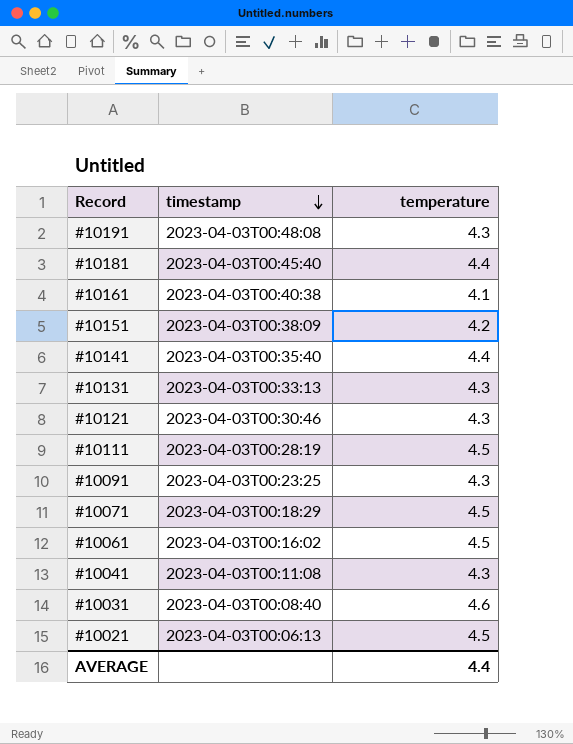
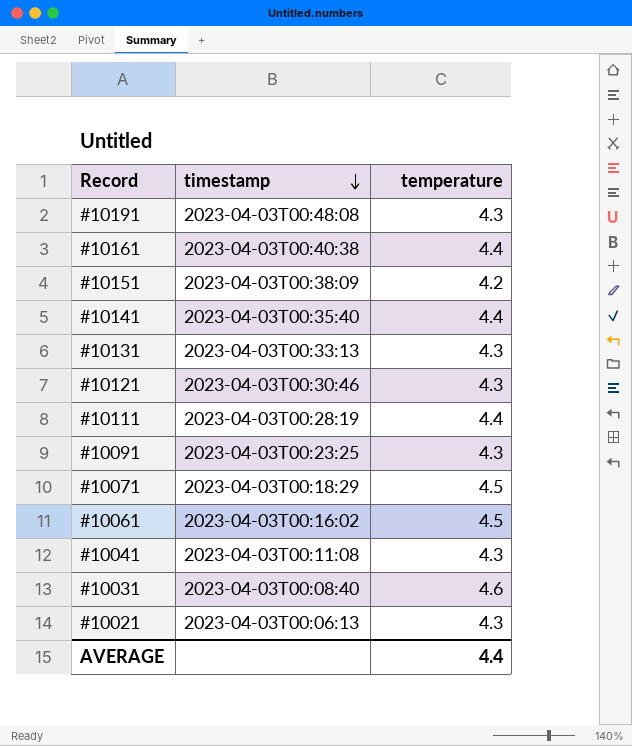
row #10181: 2023-04-03T00:45:40 | 4.4 -> none
#10161 | temperature: 4.1 -> 4.4
#10111 | temperature: 4.5 -> 4.4
#10021 | temperature: 4.5 -> 4.3

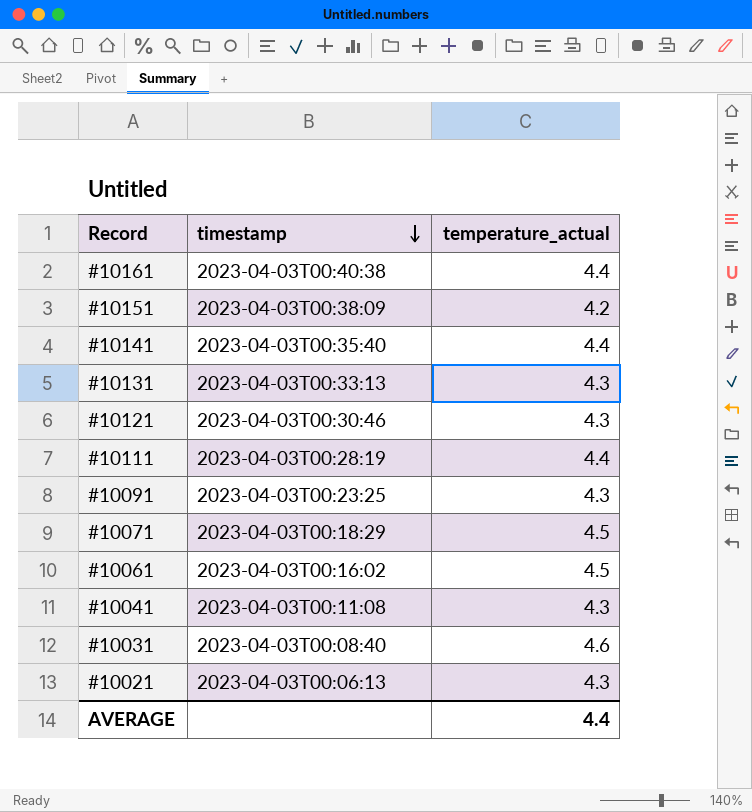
column name: temperature -> temperature_actual
row #10191: 2023-04-03T00:48:08 | 4.3 -> none

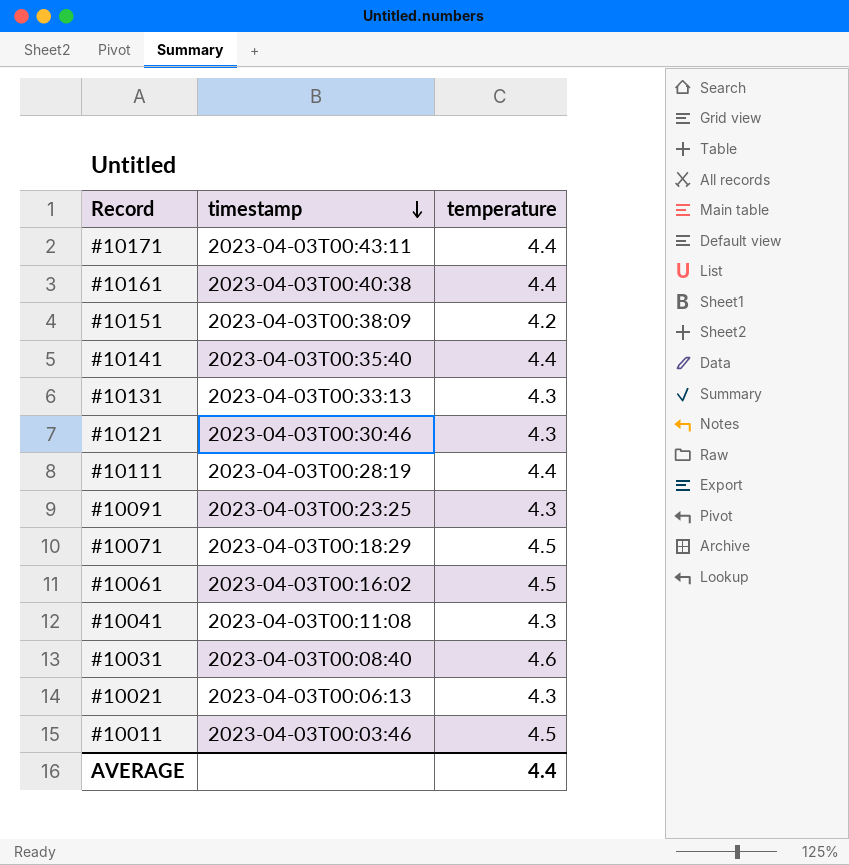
column name: temperature_actual -> temperature
row #10171: none -> 2023-04-03T00:43:11 | 4.4
row #10011: none -> 2023-04-03T00:03:46 | 4.5

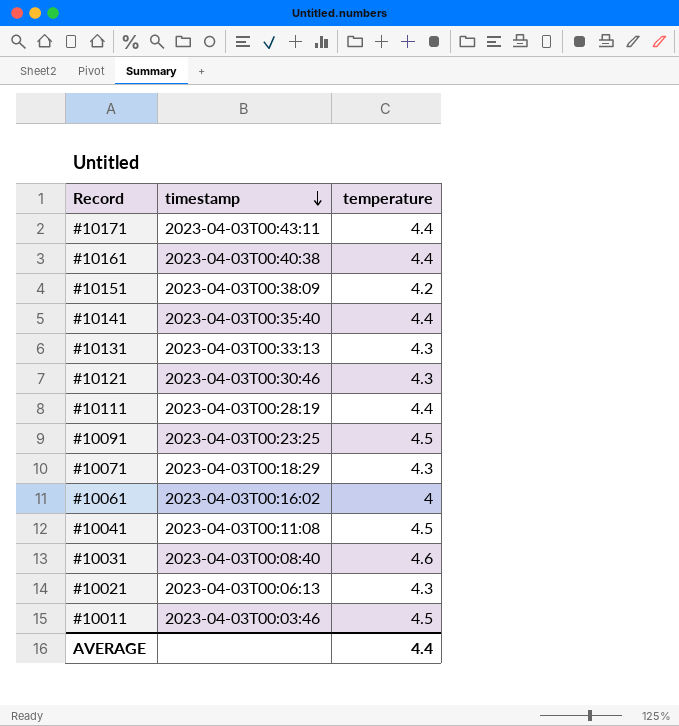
#10091 | temperature: 4.3 -> 4.5
#10071 | temperature: 4.5 -> 4.3
#10061 | temperature: 4.5 -> 4
#10041 | temperature: 4.3 -> 4.5

